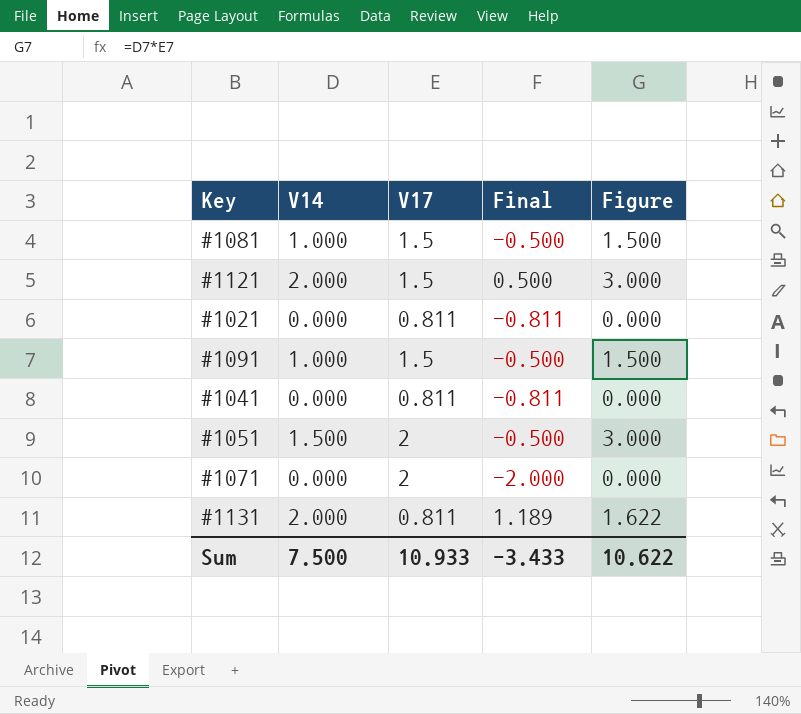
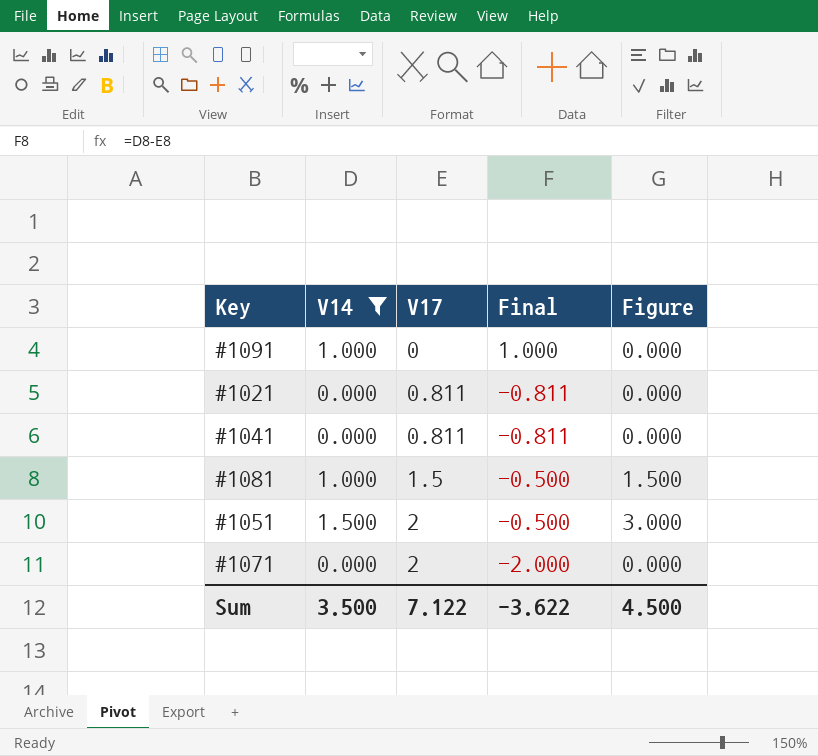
filter: none -> V14 != 2.000
row order: none -> V17 ascending
#1091 | V17: 1.5 -> 0
#1091 | Final: -0.500 -> 1.000
#1091 | Figure: 1.500 -> 0.000
Sum | V14: 7.500 -> 3.500
Sum | V17: 10.933 -> 7.122
Sum | Final: -3.433 -> -3.622
Sum | Figure: 10.622 -> 4.500

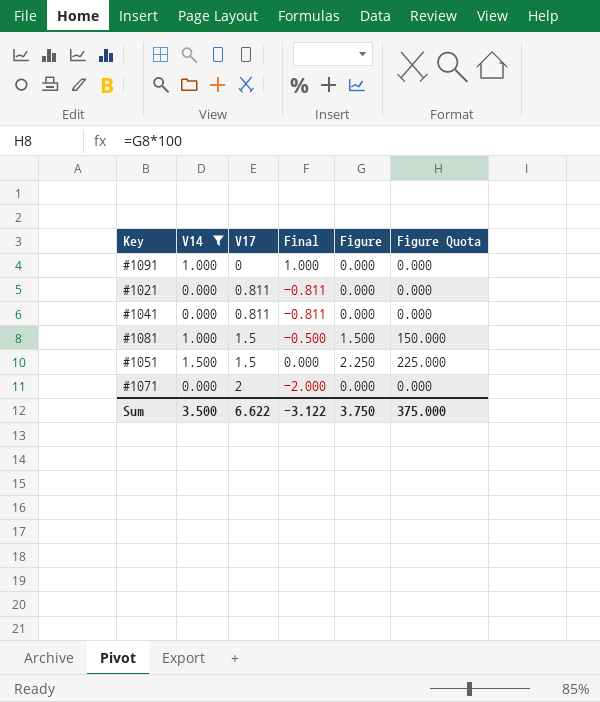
column Figure Quota | formula: none -> [Figure] * 100
#1051 | V17: 2 -> 1.5
#1051 | Final: -0.500 -> 0.000
#1051 | Figure: 3.000 -> 2.250
Sum | V17: 7.122 -> 6.622
Sum | Final: -3.622 -> -3.122
Sum | Figure: 4.500 -> 3.750

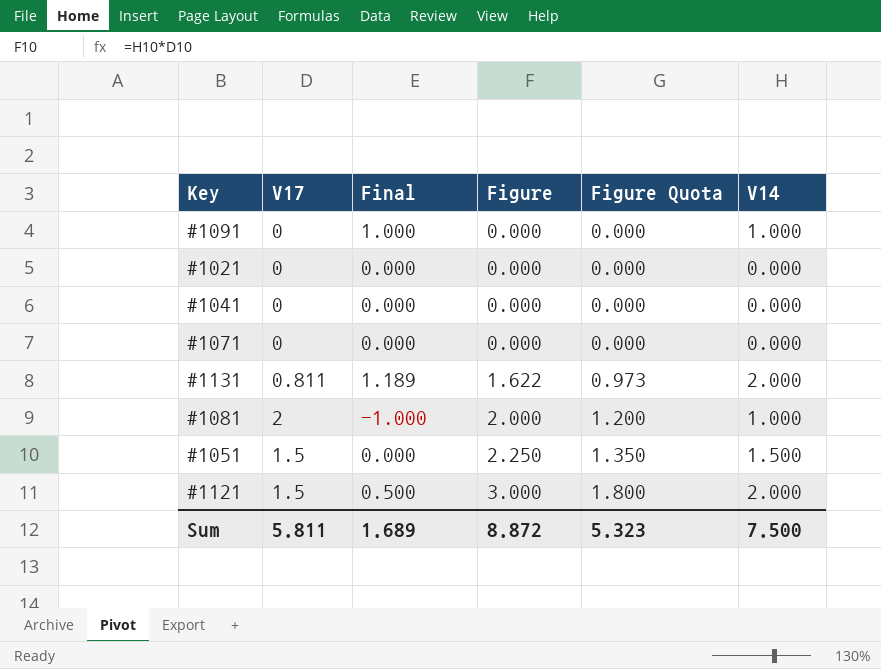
filter: V14 != 2.000 -> none
row order: V17 ascending -> Figure ascending
column Figure Quota | formula: [Figure] * 100 -> [Figure] * 0.6
column V14 | position: 2 -> 6
#1021 | V17: 0.811 -> 0
#1021 | Final: -0.811 -> 0.000
#1041 | V17: 0.811 -> 0
#1041 | Final: -0.811 -> 0.000
#1071 | V17: 2 -> 0
#1071 | Final: -2.000 -> 0.000
#1081 | V17: 1.5 -> 2
#1081 | Final: -0.500 -> -1.000
#1081 | Figure: 1.500 -> 2.000
Sum | V17: 6.622 -> 5.811
Sum | Final: -3.122 -> 1.689
Sum | Figure: 3.750 -> 8.872
Sum | Figure Quota: 375.000 -> 5.323
Sum | V14: 3.500 -> 7.500

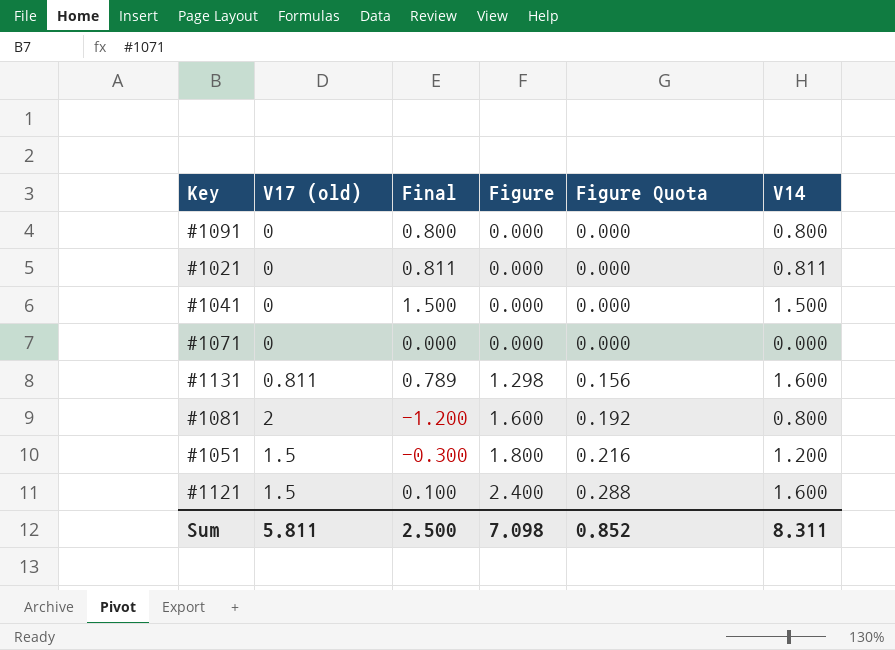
column name: V17 -> V17 (old)
column Figure Quota | formula: [Figure] * 0.6 -> [Figure] * 0.12
#1091 | Final: 1.000 -> 0.800
#1091 | V14: 1.000 -> 0.800
#1021 | Final: 0.000 -> 0.811
#1021 | V14: 0.000 -> 0.811
#1041 | Final: 0.000 -> 1.500
#1041 | V14: 0.000 -> 1.500
#1131 | Final: 1.189 -> 0.789
#1131 | Figure: 1.622 -> 1.298
#1131 | V14: 2.000 -> 1.600
#1081 | Final: -1.000 -> -1.200
#1081 | Figure: 2.000 -> 1.600
#1081 | V14: 1.000 -> 0.800
#1051 | Final: 0.000 -> -0.300
#1051 | Figure: 2.250 -> 1.800
#1051 | V14: 1.500 -> 1.200
#1121 | Final: 0.500 -> 0.100
#1121 | Figure: 3.000 -> 2.400
#1121 | V14: 2.000 -> 1.600
Sum | Final: 1.689 -> 2.500
Sum | Figure: 8.872 -> 7.098
Sum | Figure Quota: 5.323 -> 0.852
Sum | V14: 7.500 -> 8.311

